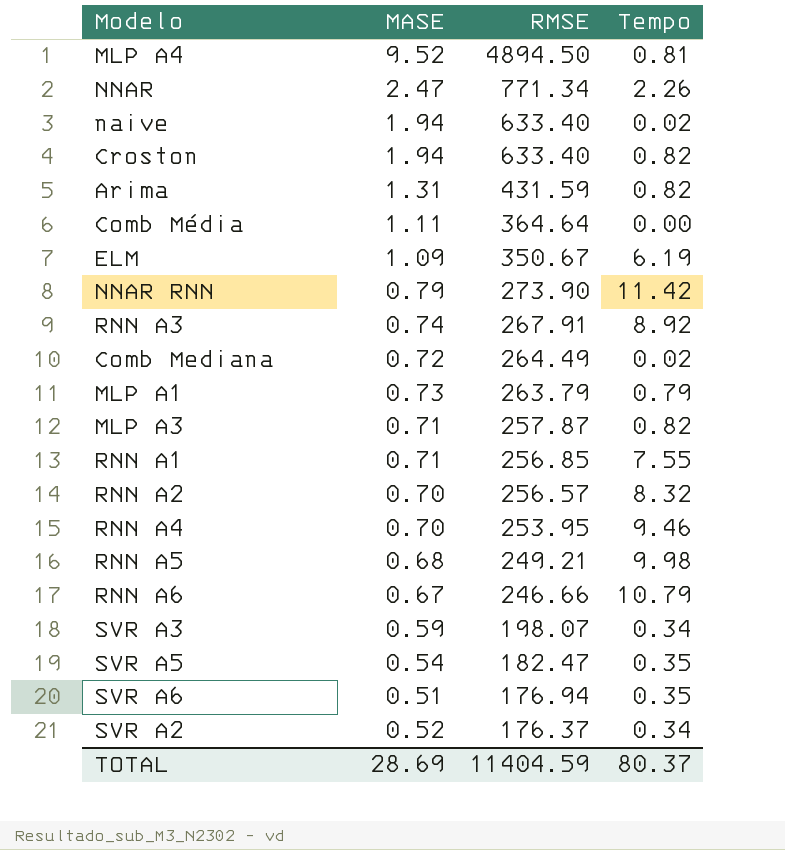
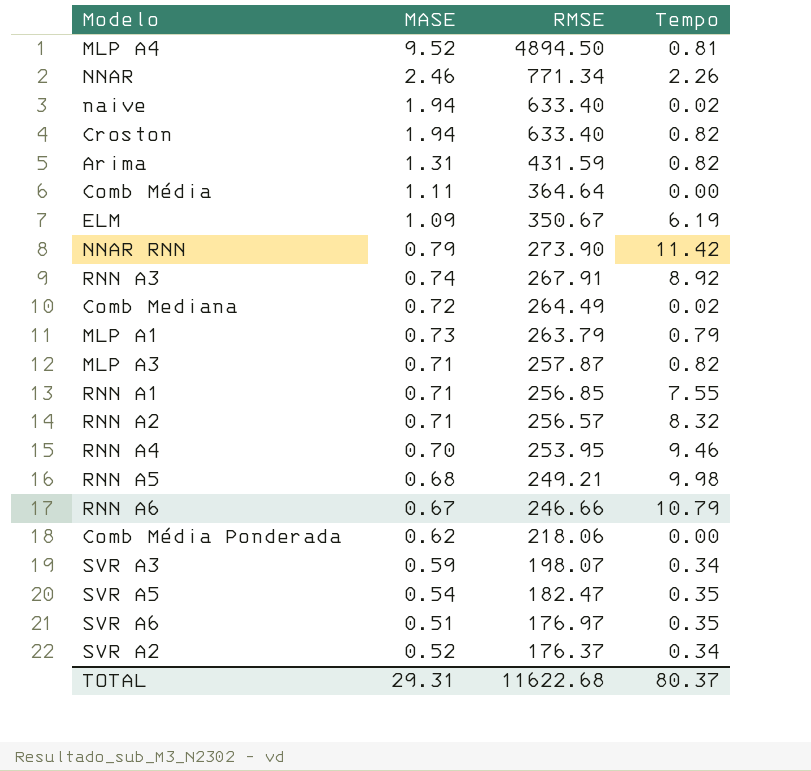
NNAR | MASE: 2.47 -> 2.46
RNN A2 | MASE: 0.70 -> 0.71
row Comb Média Ponderada: none -> 0.62 | 218.06 | 0.00
SVR A6 | RMSE: 176.94 -> 176.97
TOTAL | MASE: 28.69 -> 29.31
TOTAL | RMSE: 11404.59 -> 11622.68

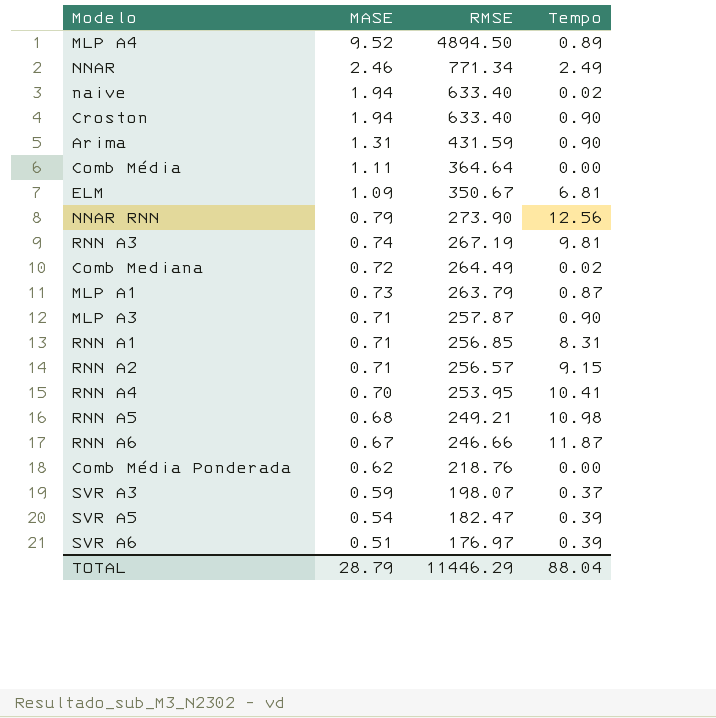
row SVR A2: 0.52 | 176.37 | 0.34 -> none
MLP A4 | Tempo: 0.81 -> 0.89
NNAR | Tempo: 2.26 -> 2.49
Croston | Tempo: 0.82 -> 0.90
Arima | Tempo: 0.82 -> 0.90
ELM | Tempo: 6.19 -> 6.81
NNAR RNN | Tempo: 11.42 -> 12.56
RNN A3 | RMSE: 267.91 -> 267.19
RNN A3 | Tempo: 8.92 -> 9.81
MLP A1 | Tempo: 0.79 -> 0.87
MLP A3 | Tempo: 0.82 -> 0.90
RNN A1 | Tempo: 7.55 -> 8.31
RNN A2 | Tempo: 8.32 -> 9.15
RNN A4 | Tempo: 9.46 -> 10.41
RNN A5 | Tempo: 9.98 -> 10.98
RNN A6 | Tempo: 10.79 -> 11.87
Comb Média Ponderada | RMSE: 218.06 -> 218.76
SVR A3 | Tempo: 0.34 -> 0.37
SVR A5 | Tempo: 0.35 -> 0.39
SVR A6 | Tempo: 0.35 -> 0.39
TOTAL | MASE: 29.31 -> 28.79
TOTAL | RMSE: 11622.68 -> 11446.29
TOTAL | Tempo: 80.37 -> 88.04

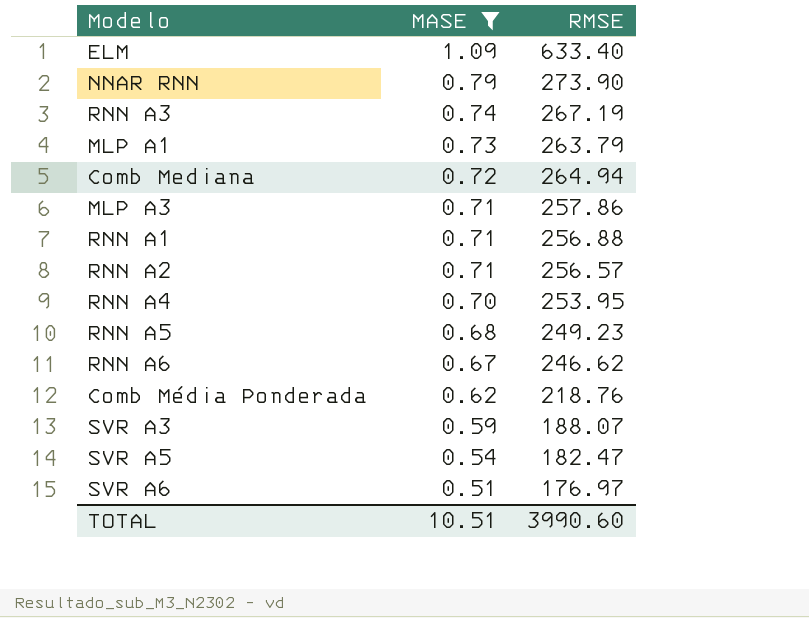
filter: none -> MASE <= 1.09
row order: RMSE descending -> MASE descending
column Tempo | position: 4 -> none
ELM | RMSE: 350.67 -> 633.40
Comb Mediana | RMSE: 264.49 -> 264.94
MLP A3 | RMSE: 257.87 -> 257.86
RNN A1 | RMSE: 256.85 -> 256.88
RNN A5 | RMSE: 249.21 -> 249.23
RNN A6 | RMSE: 246.66 -> 246.62
SVR A3 | RMSE: 198.07 -> 188.07
TOTAL | MASE: 28.79 -> 10.51
TOTAL | RMSE: 11446.29 -> 3990.60

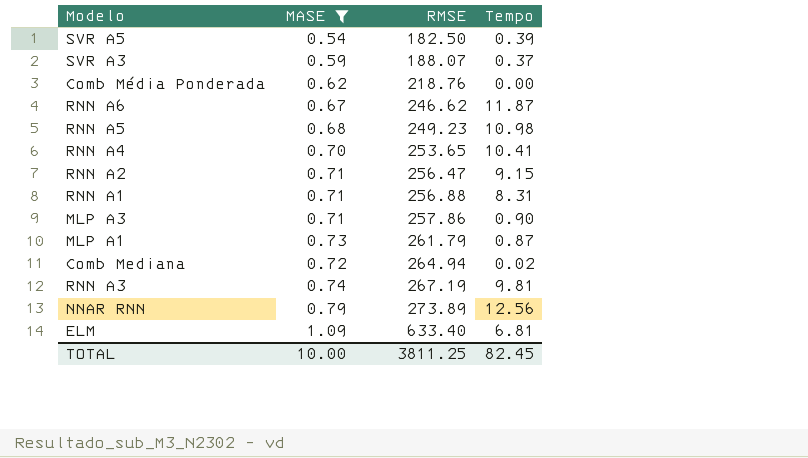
row order: MASE descending -> RMSE ascending
column Tempo | position: none -> 4
row SVR A6: 0.51 | 176.97 -> none
SVR A5 | RMSE: 182.47 -> 182.50
RNN A4 | RMSE: 253.95 -> 253.65
RNN A2 | RMSE: 256.57 -> 256.47
MLP A1 | RMSE: 263.79 -> 261.79
NNAR RNN | RMSE: 273.90 -> 273.89
TOTAL | MASE: 10.51 -> 10.00
TOTAL | RMSE: 3990.60 -> 3811.25

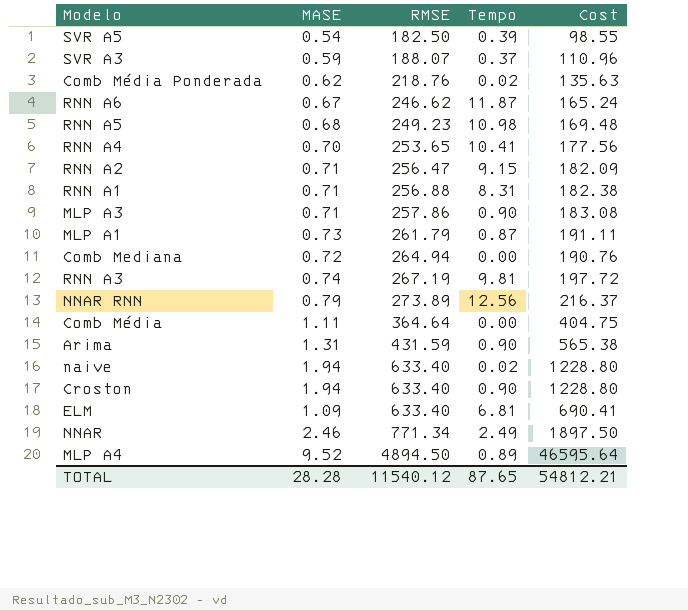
filter: MASE <= 1.09 -> none
column Cost | formula: none -> [MASE] * [RMSE]
Comb Média Ponderada | Tempo: 0.00 -> 0.02
Comb Mediana | Tempo: 0.02 -> 0.00
TOTAL | MASE: 10.00 -> 28.28
TOTAL | RMSE: 3811.25 -> 11540.12
TOTAL | Tempo: 82.45 -> 87.65

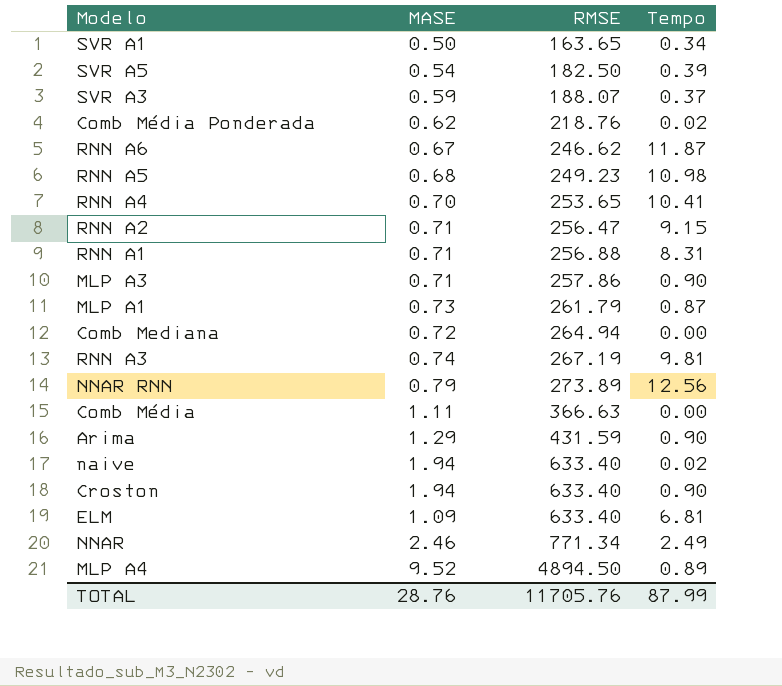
column Cost | formula: [MASE] * [RMSE] -> none
row SVR A1: none -> 0.50 | 163.65 | 0.34
Comb Média | RMSE: 364.64 -> 366.63
Arima | MASE: 1.31 -> 1.29
TOTAL | MASE: 28.28 -> 28.76
TOTAL | RMSE: 11540.12 -> 11705.76
TOTAL | Tempo: 87.65 -> 87.99

